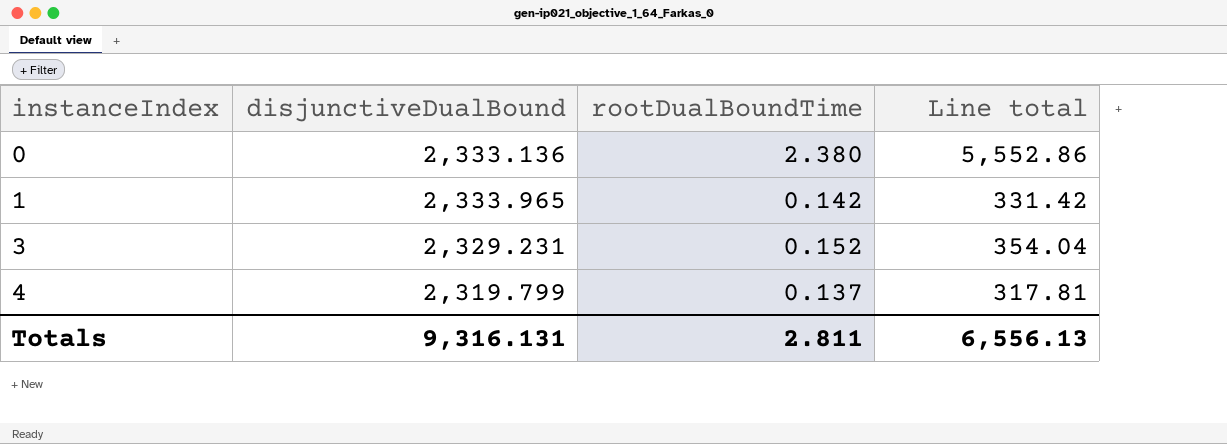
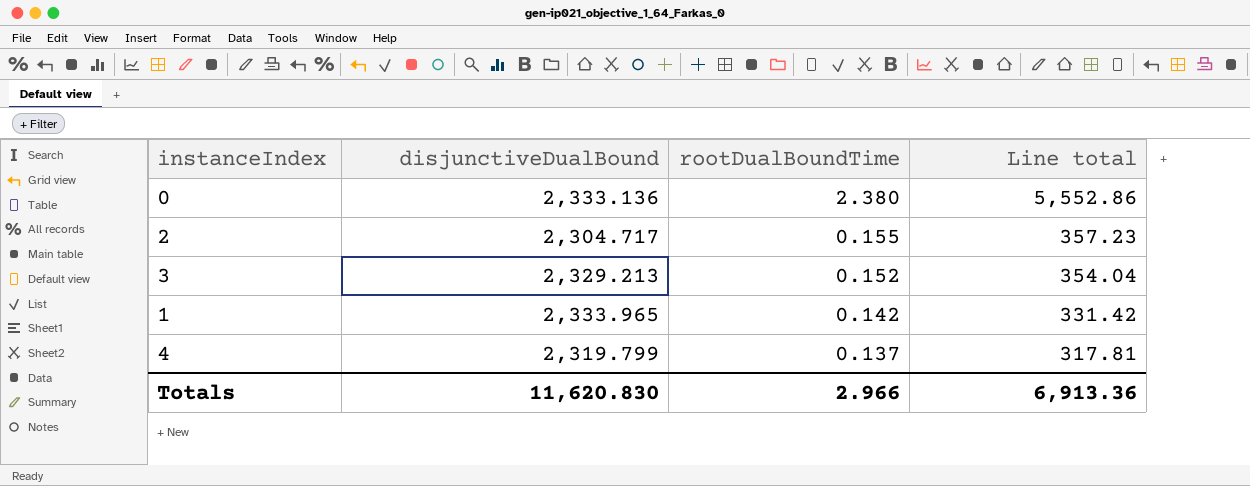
row order: instanceIndex ascending -> rootDualBoundTime descending
row 2: none -> 2,304.717 | 0.155 | 357.23
3 | disjunctiveDualBound: 2,329.231 -> 2,329.213
Totals | disjunctiveDualBound: 9,316.131 -> 11,620.830
Totals | rootDualBoundTime: 2.811 -> 2.966
Totals | Line total: 6,556.13 -> 6,913.36

